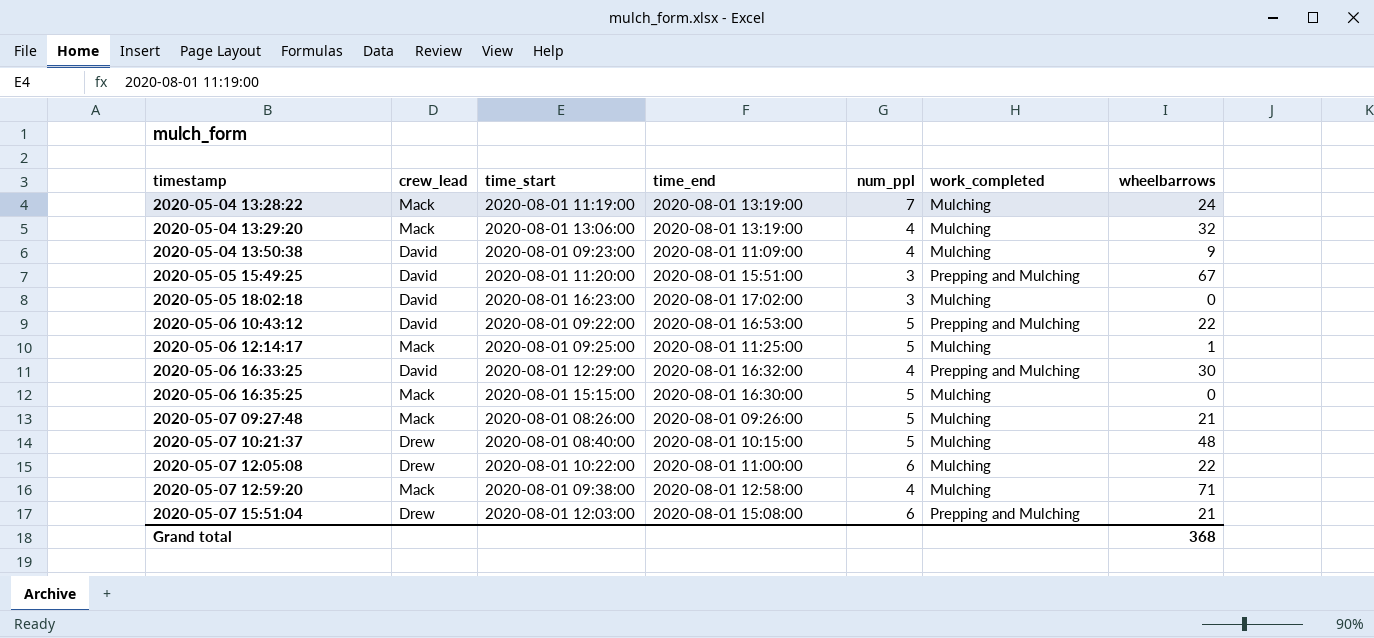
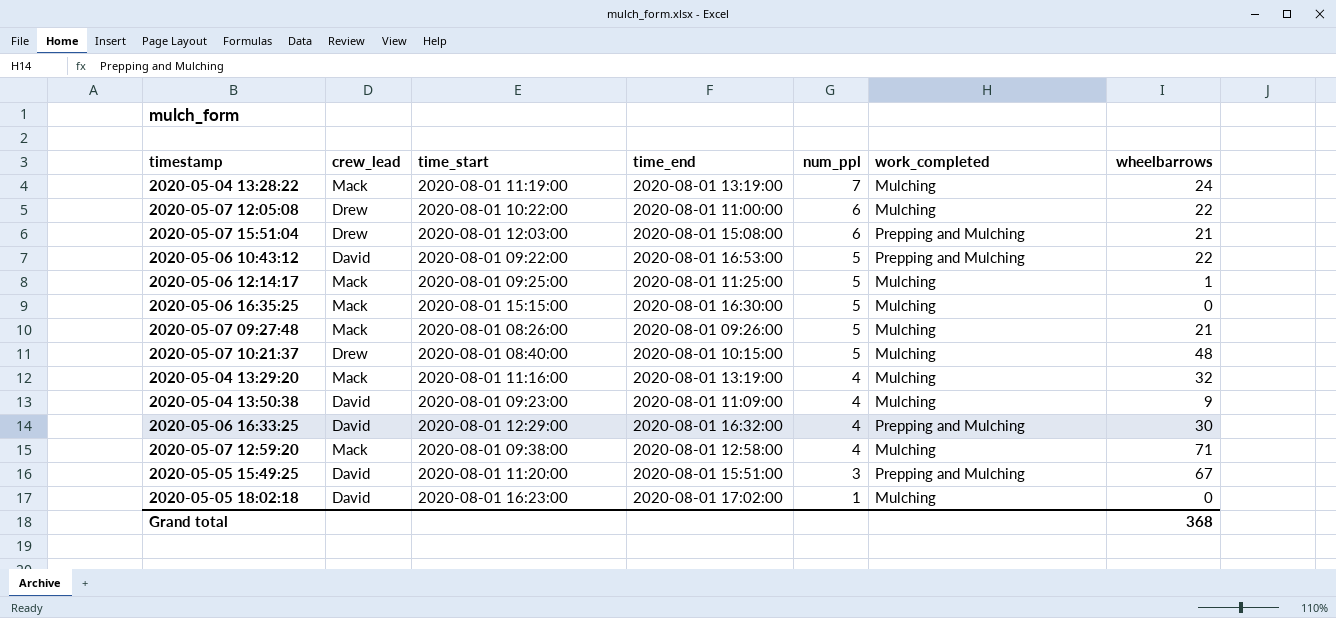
row order: timestamp ascending -> num_ppl descending
2020-05-04 13:29:20 | time_start: 2020-08-01 13:06:00 -> 2020-08-01 11:16:00
2020-05-05 18:02:18 | num_ppl: 3 -> 1

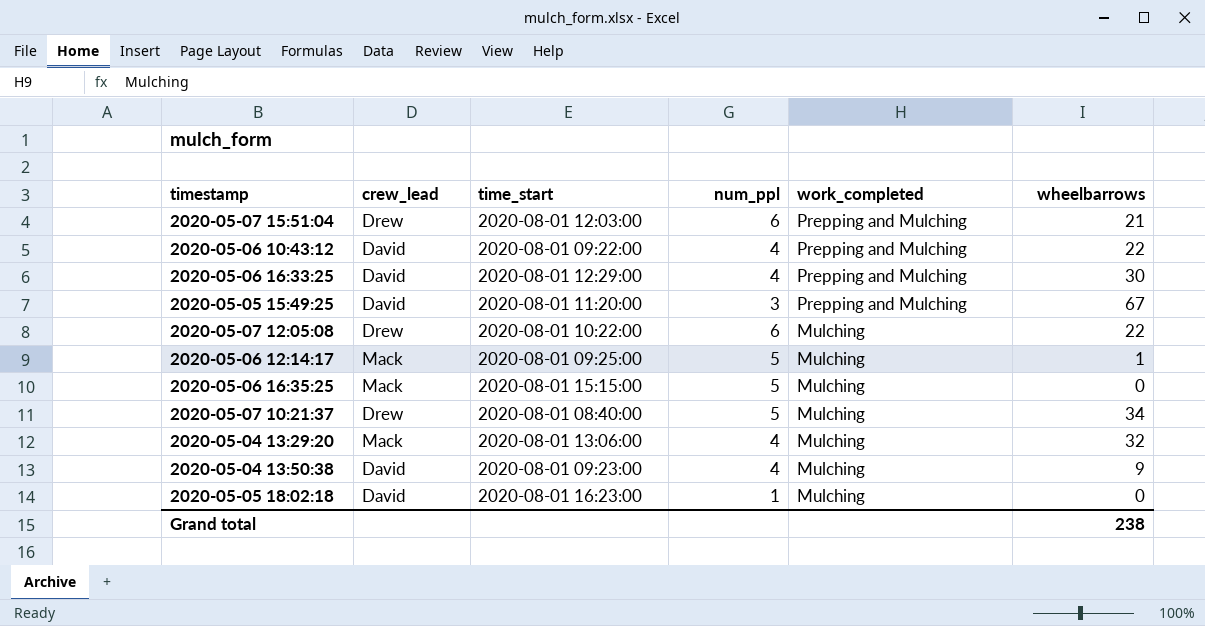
row order: num_ppl descending -> work_completed descending
column time_end | position: 4 -> none
row 2020-05-04 13:28:22: Mack | 2020-08-01 11:19:00 | 2020-08-01 13:19:00 | 7 | Mulching | 24 -> none
row 2020-05-07 09:27:48: Mack | 2020-08-01 08:26:00 | 2020-08-01 09:26:00 | 5 | Mulching | 21 -> none
row 2020-05-07 12:59:20: Mack | 2020-08-01 09:38:00 | 2020-08-01 12:58:00 | 4 | Mulching | 71 -> none
2020-05-06 10:43:12 | num_ppl: 5 -> 4
2020-05-07 10:21:37 | wheelbarrows: 48 -> 34
2020-05-04 13:29:20 | time_start: 2020-08-01 11:16:00 -> 2020-08-01 13:06:00
Grand total | wheelbarrows: 368 -> 238

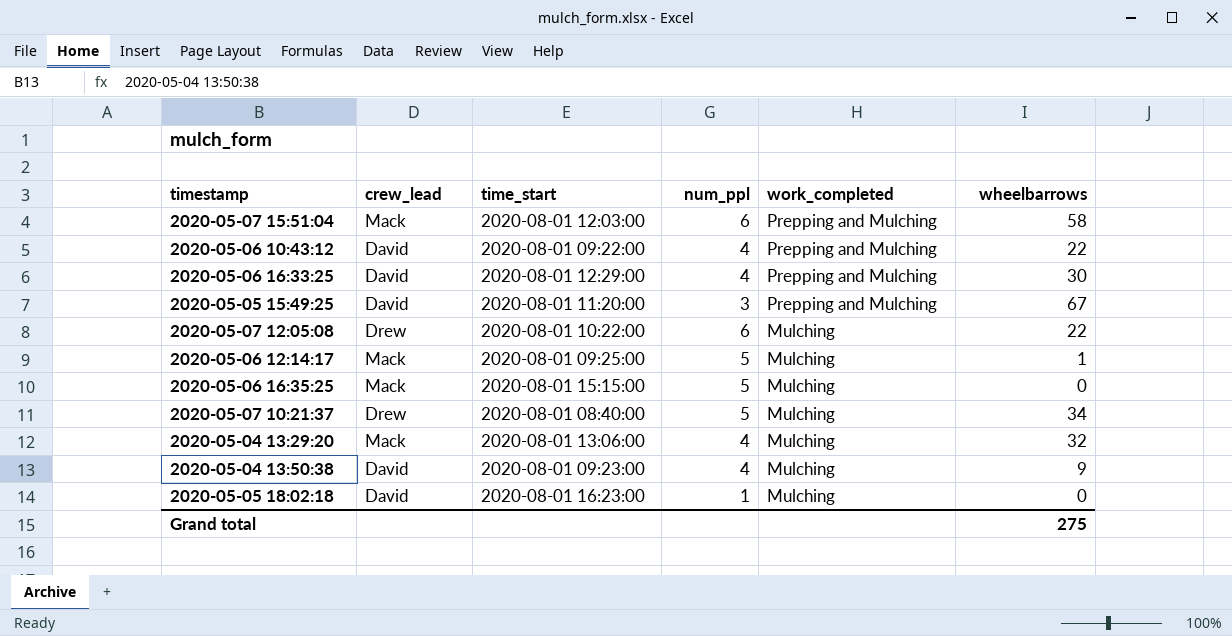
2020-05-07 15:51:04 | crew_lead: Drew -> Mack
2020-05-07 15:51:04 | wheelbarrows: 21 -> 58
Grand total | wheelbarrows: 238 -> 275

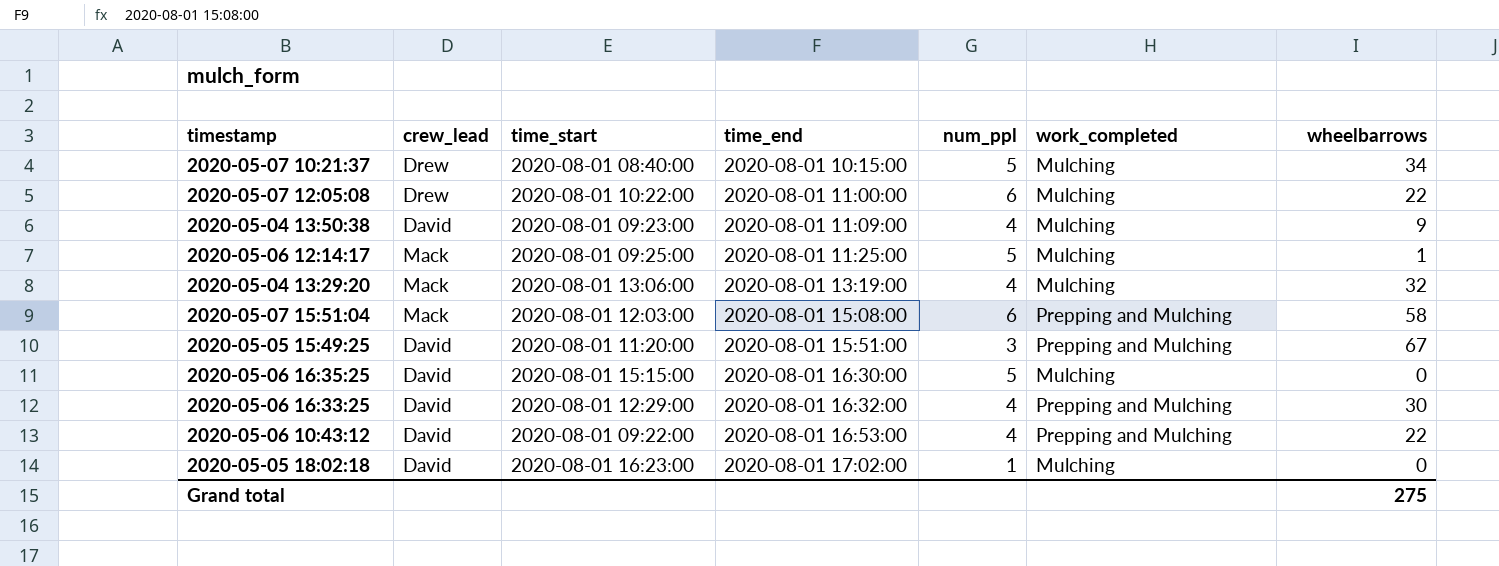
row order: work_completed descending -> time_end ascending
column time_end | position: none -> 4
2020-05-06 16:35:25 | crew_lead: Mack -> David

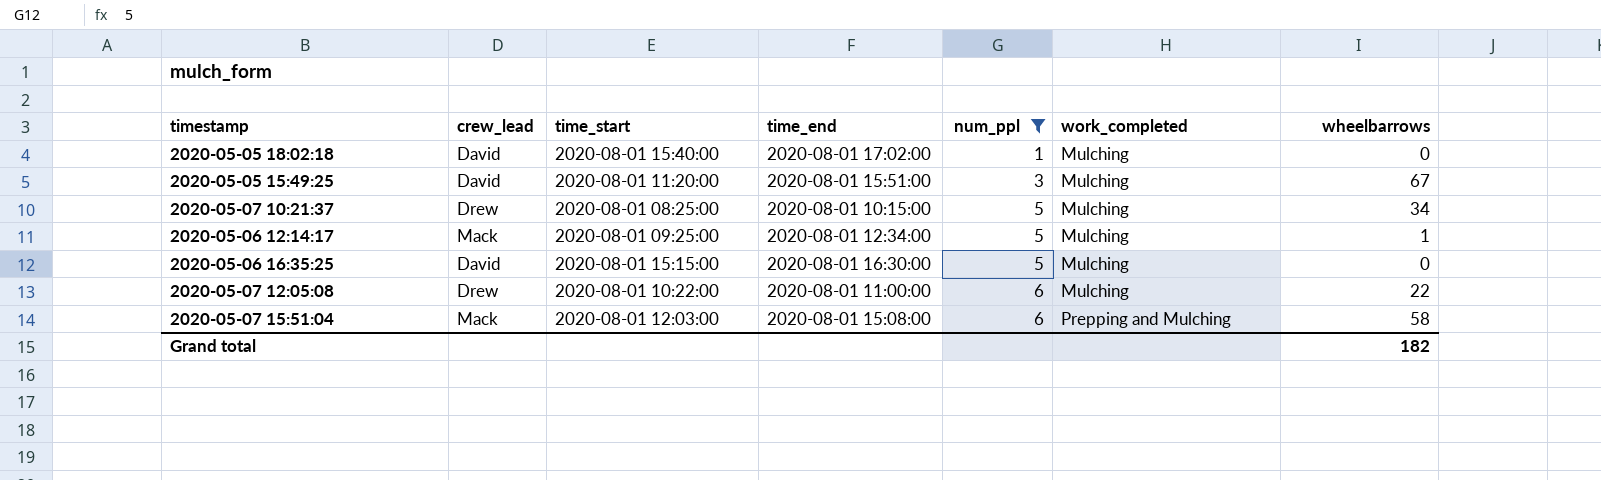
filter: none -> num_ppl != 4
row order: time_end ascending -> num_ppl ascending
2020-05-05 18:02:18 | time_start: 2020-08-01 16:23:00 -> 2020-08-01 15:40:00
2020-05-05 15:49:25 | work_completed: Prepping and Mulching -> Mulching
2020-05-07 10:21:37 | time_start: 2020-08-01 08:40:00 -> 2020-08-01 08:25:00
2020-05-06 12:14:17 | time_end: 2020-08-01 11:25:00 -> 2020-08-01 12:34:00
Grand total | wheelbarrows: 275 -> 182

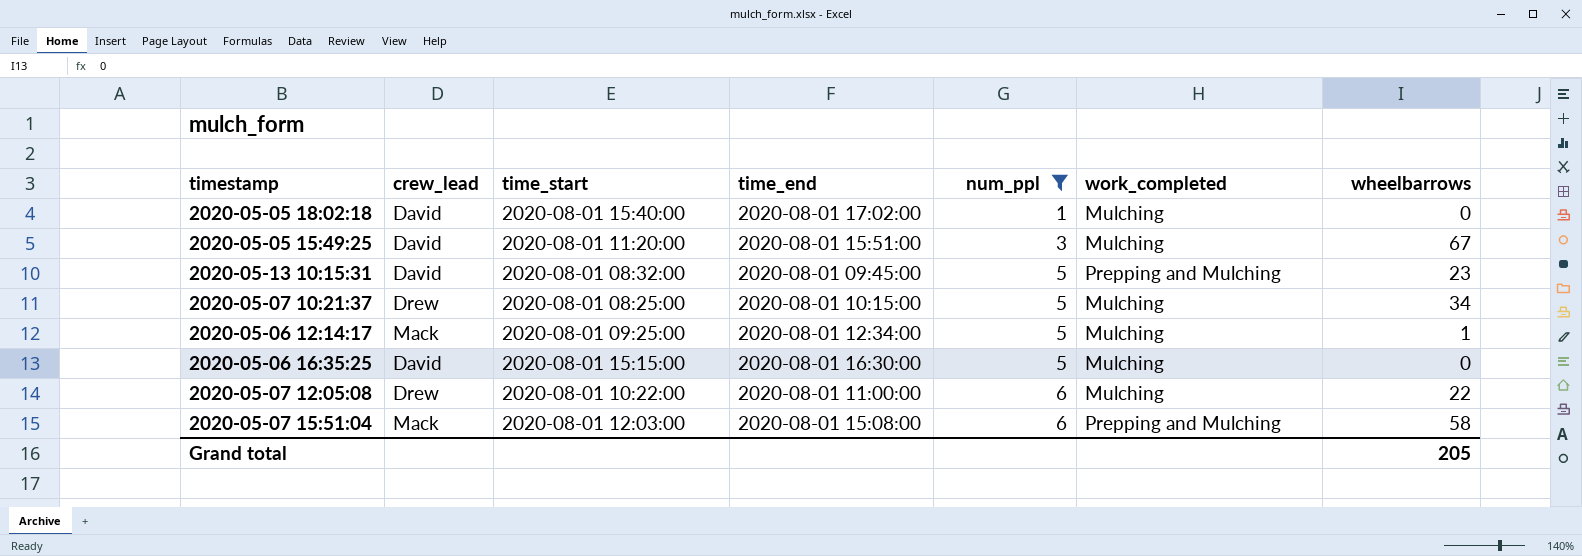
row 2020-05-13 10:15:31: none -> David | 2020-08-01 08:32:00 | 2020-08-01 09:45:00 | 5 | Prepping and Mulching | 23
Grand total | wheelbarrows: 182 -> 205

